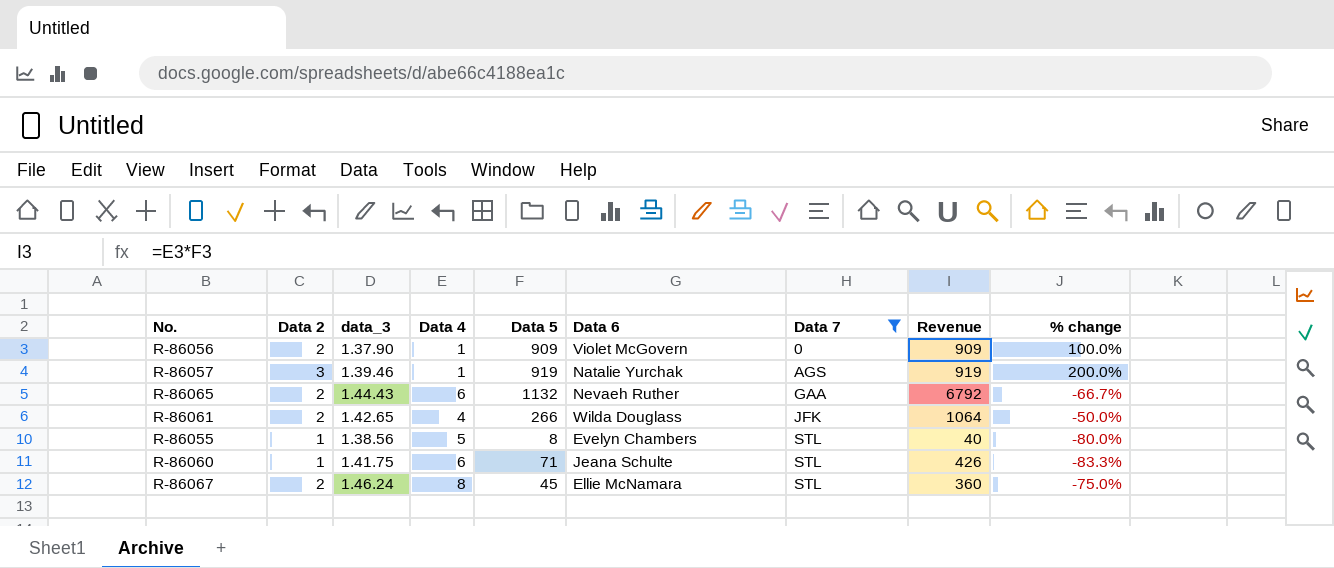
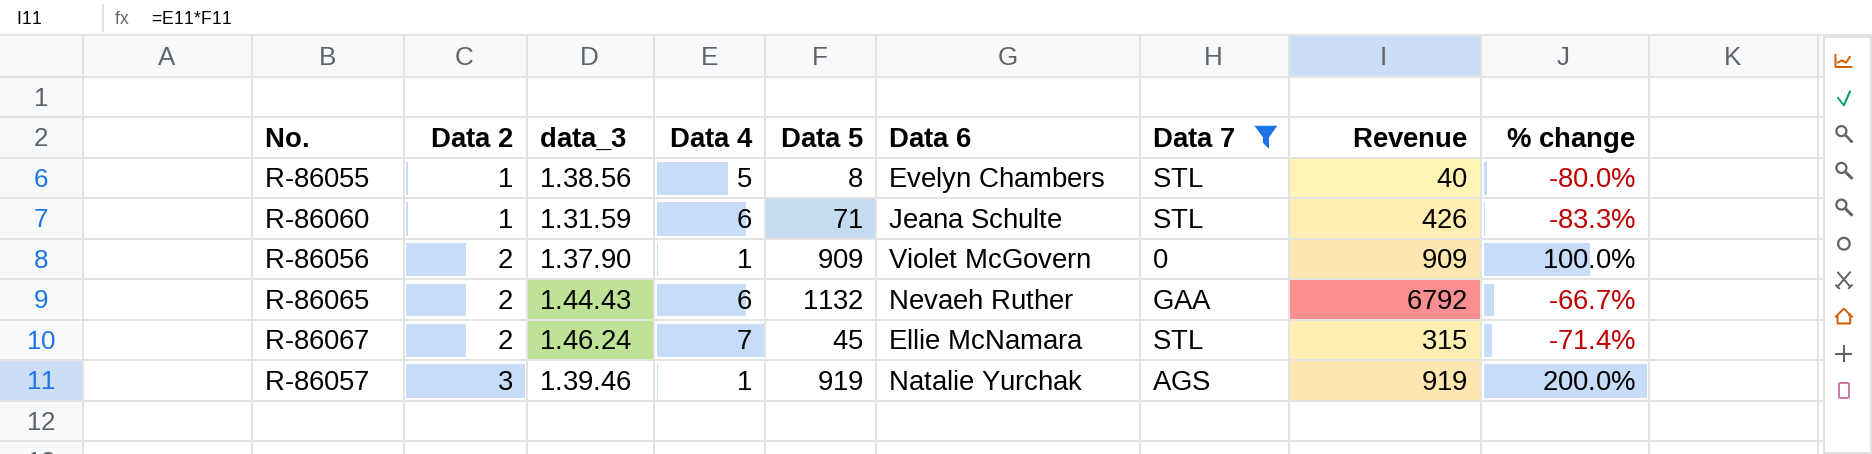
row order: Data 7 ascending -> Data 2 ascending
row R-86061: 2 | 1.42.65 | 4 | 266 | Wilda Douglass | JFK | 1064 | -50.0% -> none
R-86060 | data_3: 1.41.75 -> 1.31.59
R-86067 | Data 4: 8 -> 7
R-86067 | Revenue: 360 -> 315
R-86067 | % change: -75.0% -> -71.4%

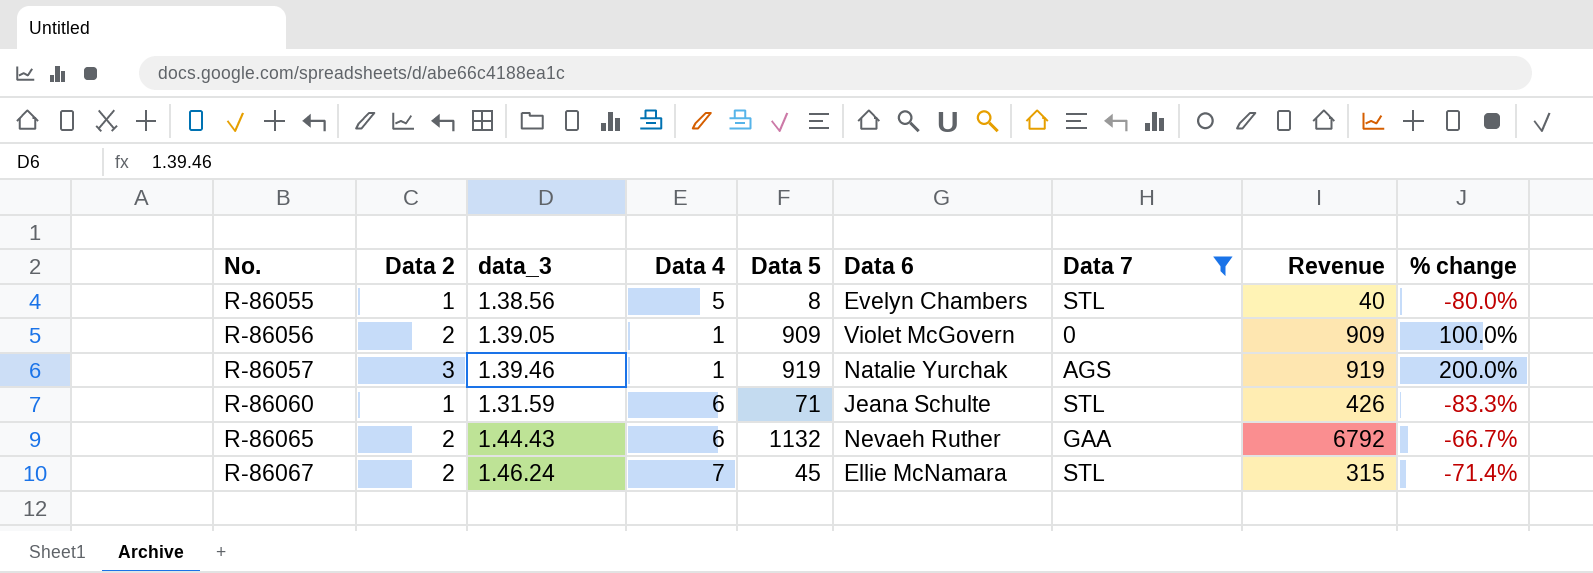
row order: Data 2 ascending -> No. ascending
R-86056 | data_3: 1.37.90 -> 1.39.05

